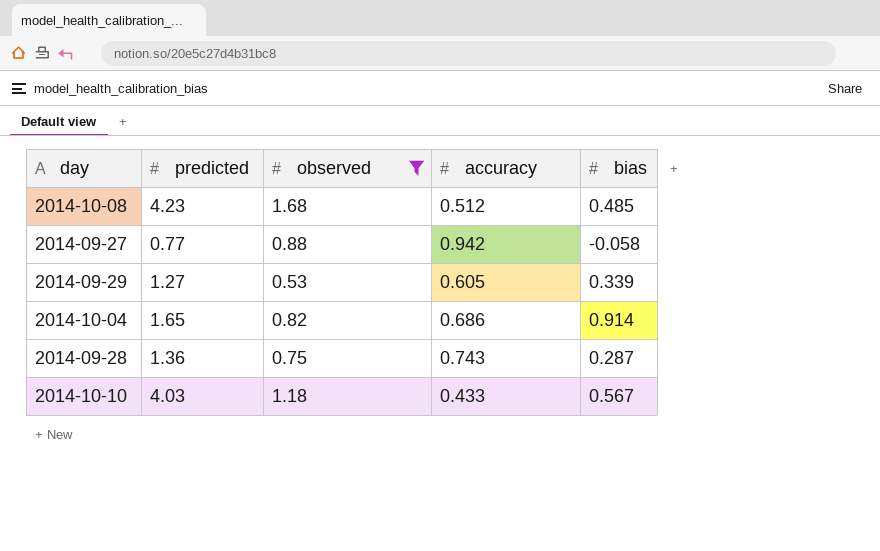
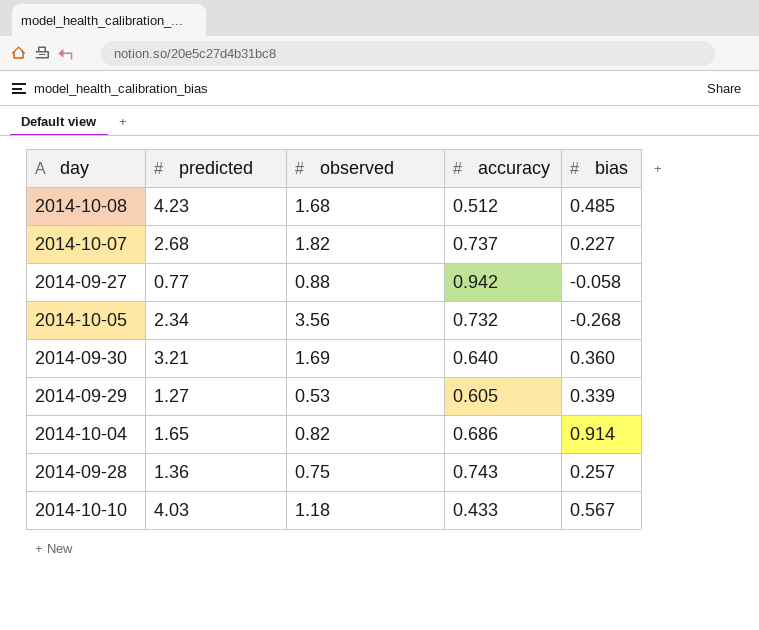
filter: observed <= 1.68 -> none
2014-09-28 | bias: 0.287 -> 0.257

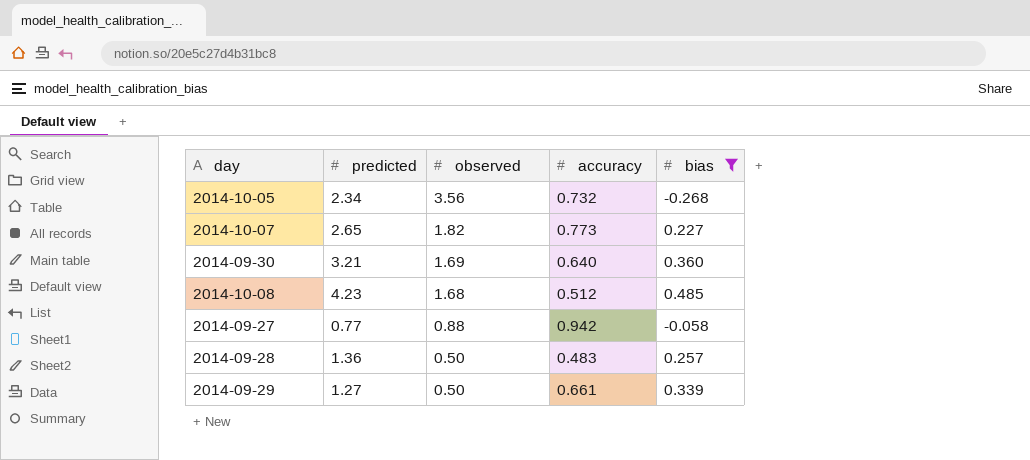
filter: none -> bias <= 0.485
row order: none -> observed descending
2014-10-07 | predicted: 2.68 -> 2.65
2014-10-07 | accuracy: 0.737 -> 0.773
2014-09-28 | observed: 0.75 -> 0.50
2014-09-28 | accuracy: 0.743 -> 0.483
2014-09-29 | observed: 0.53 -> 0.50
2014-09-29 | accuracy: 0.605 -> 0.661

